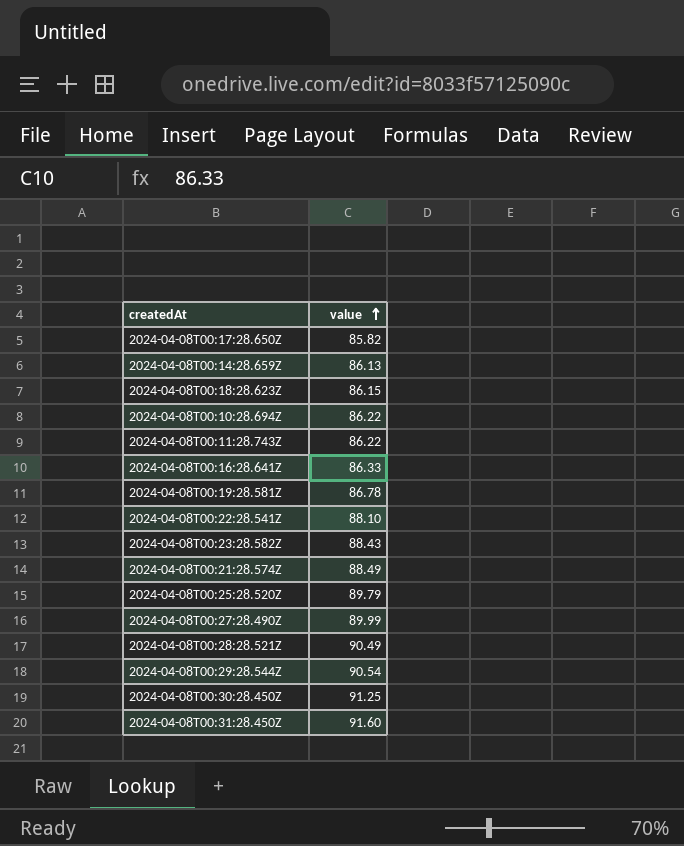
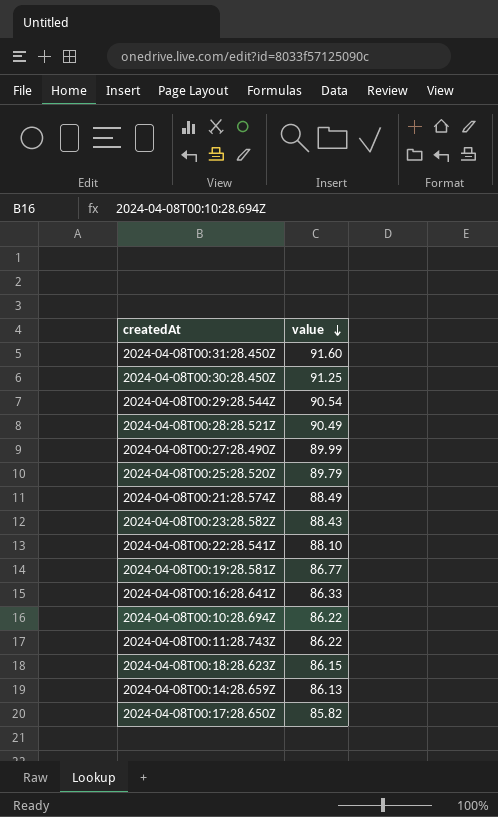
row order: value ascending -> value descending
2024-04-08T00:19:28.581Z | value: 86.78 -> 86.77

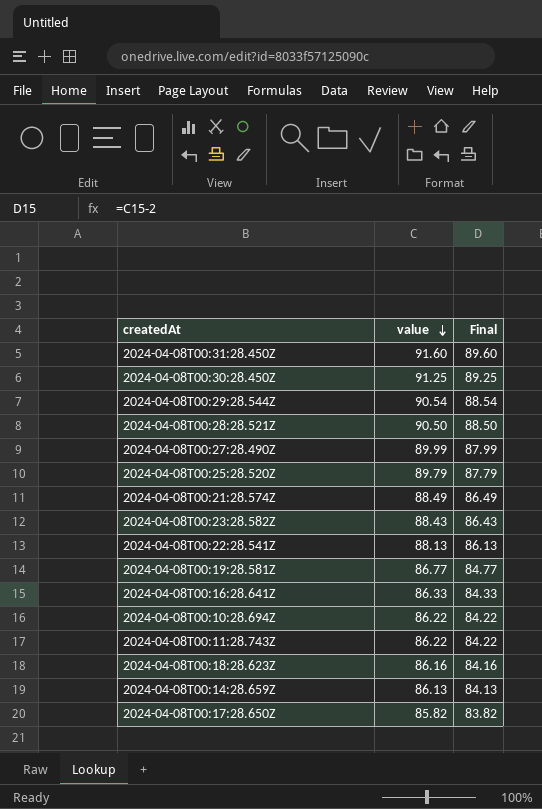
column Final | formula: none -> [value] - 2
2024-04-08T00:28:28.521Z | value: 90.49 -> 90.50
2024-04-08T00:22:28.541Z | value: 88.10 -> 88.13
2024-04-08T00:18:28.623Z | value: 86.15 -> 86.16

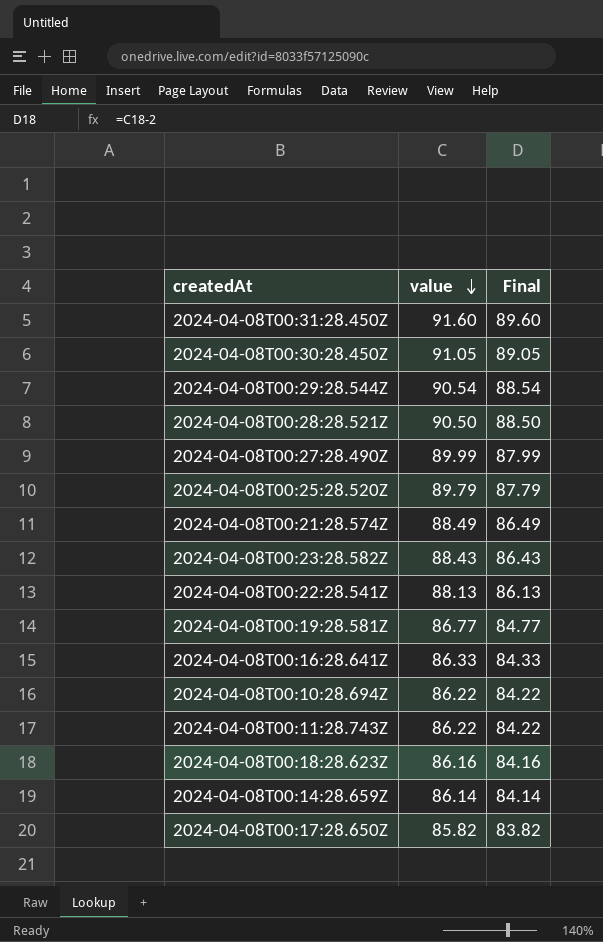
2024-04-08T00:30:28.450Z | value: 91.25 -> 91.05
2024-04-08T00:30:28.450Z | Final: 89.25 -> 89.05
2024-04-08T00:14:28.659Z | value: 86.13 -> 86.14
2024-04-08T00:14:28.659Z | Final: 84.13 -> 84.14

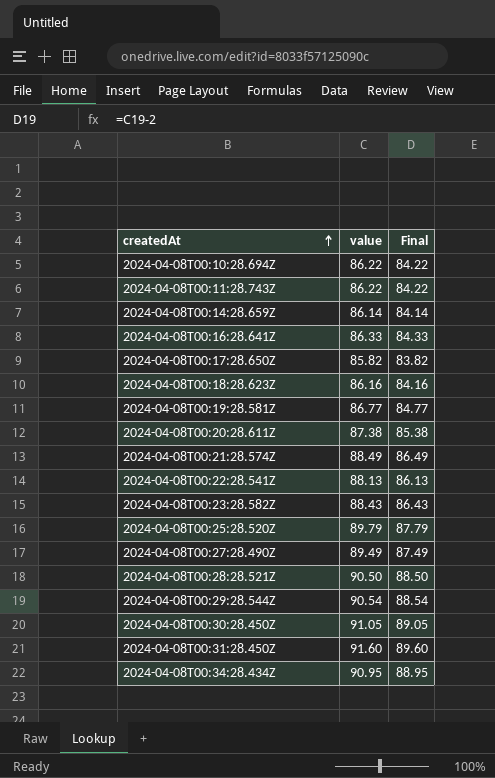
row order: value descending -> createdAt ascending
row 2024-04-08T00:20:28.611Z: none -> 87.38 | 85.38
2024-04-08T00:27:28.490Z | value: 89.99 -> 89.49
2024-04-08T00:27:28.490Z | Final: 87.99 -> 87.49
row 2024-04-08T00:34:28.434Z: none -> 90.95 | 88.95

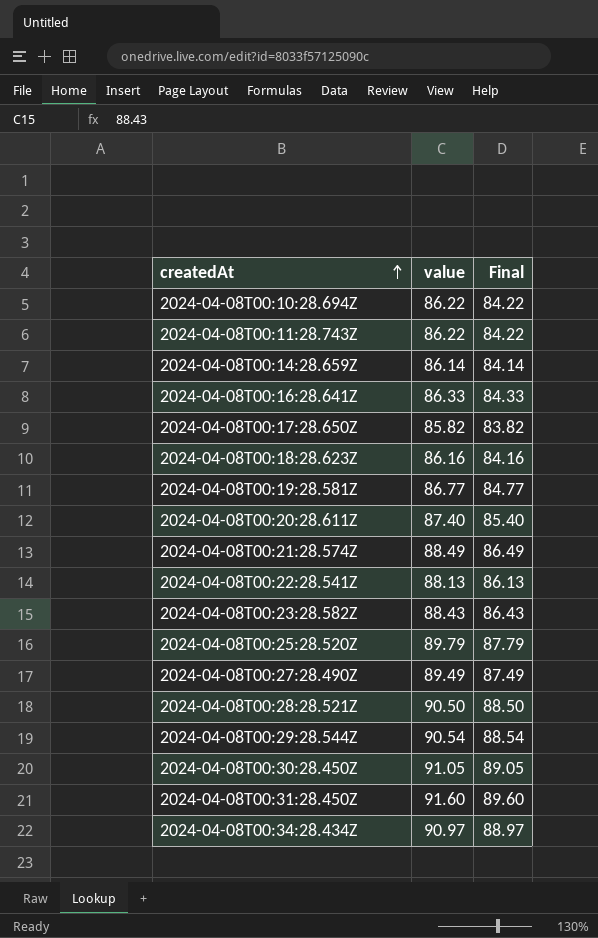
2024-04-08T00:20:28.611Z | value: 87.38 -> 87.40
2024-04-08T00:20:28.611Z | Final: 85.38 -> 85.40
2024-04-08T00:34:28.434Z | value: 90.95 -> 90.97
2024-04-08T00:34:28.434Z | Final: 88.95 -> 88.97

